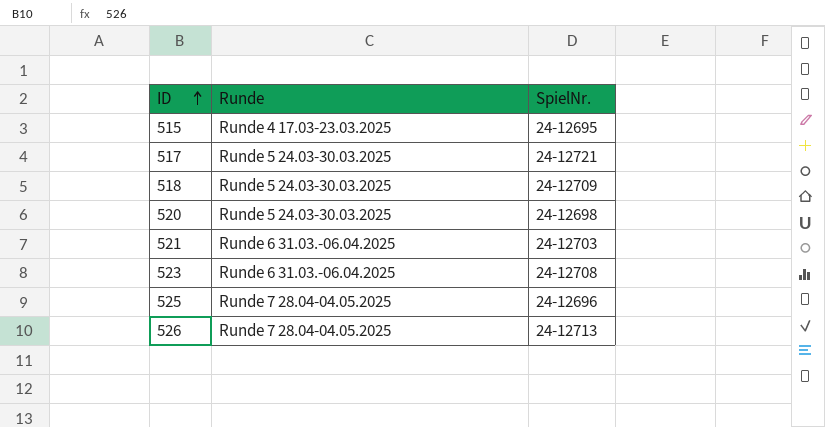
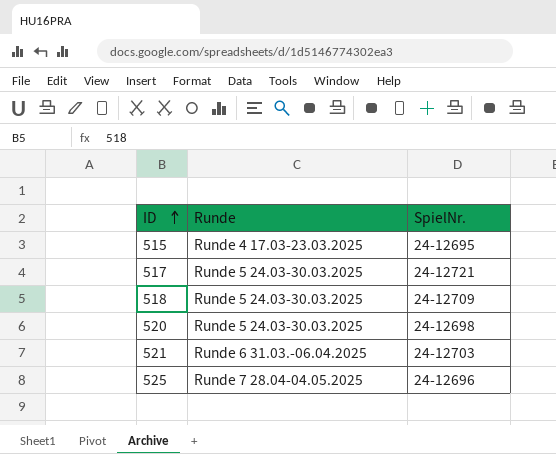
row 523: Runde 6 31.03.-06.04.2025 | 24-12708 -> none
row 526: Runde 7 28.04-04.05.2025 | 24-12713 -> none

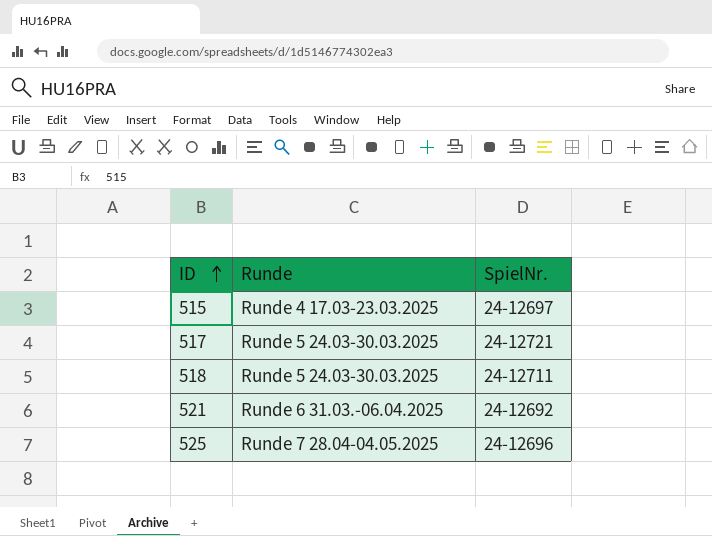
row 520: Runde 5 24.03-30.03.2025 | 24-12698 -> none
515 | SpielNr.: 24-12695 -> 24-12697
518 | SpielNr.: 24-12709 -> 24-12711
521 | SpielNr.: 24-12703 -> 24-12692

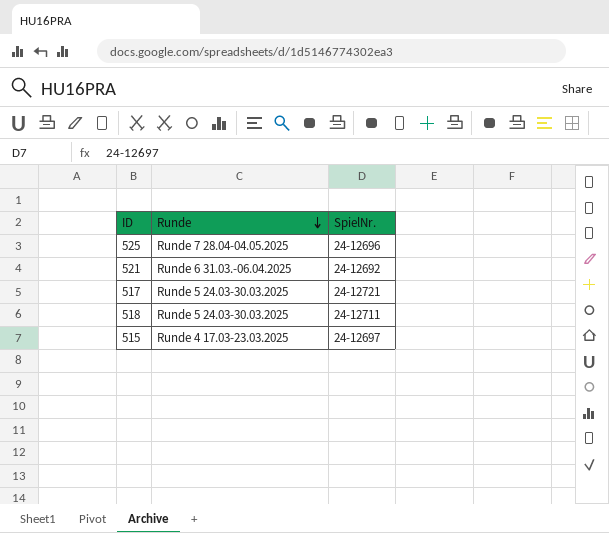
row order: ID ascending -> Runde descending

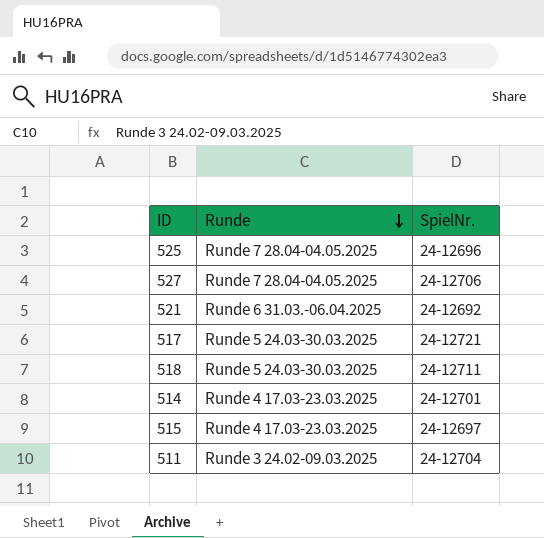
row 527: none -> Runde 7 28.04-04.05.2025 | 24-12706
row 514: none -> Runde 4 17.03-23.03.2025 | 24-12701
row 511: none -> Runde 3 24.02-09.03.2025 | 24-12704

